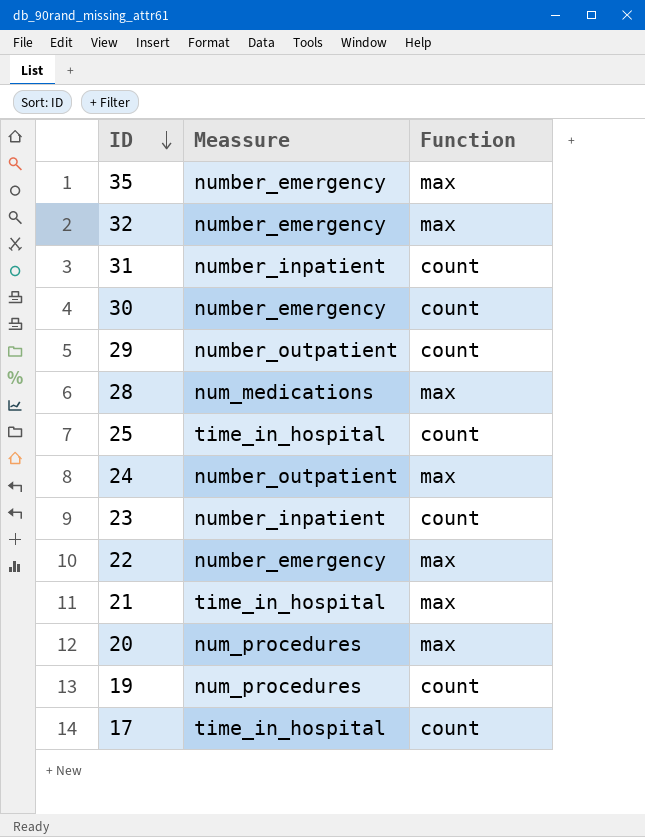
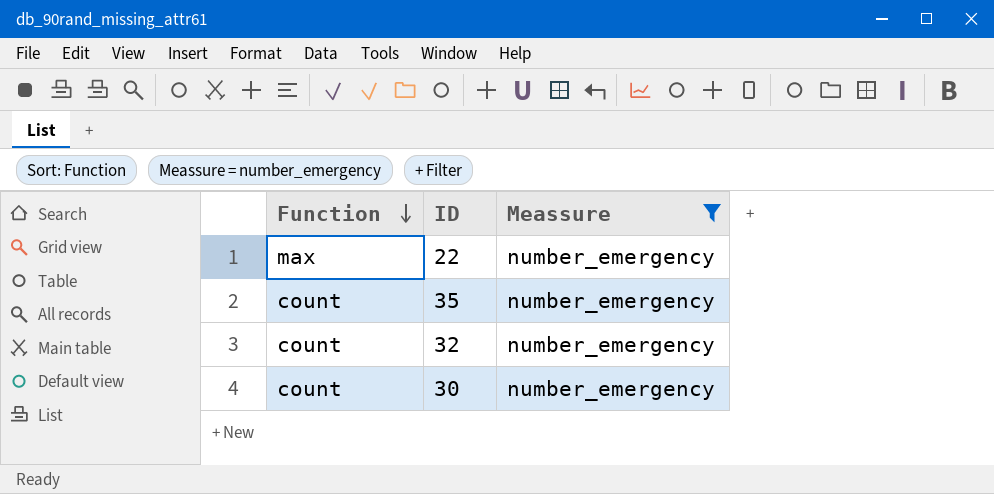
filter: none -> Meassure = number_emergency
row order: ID descending -> Function descending
column Function | position: 3 -> 1
35 | Function: max -> count
32 | Function: max -> count

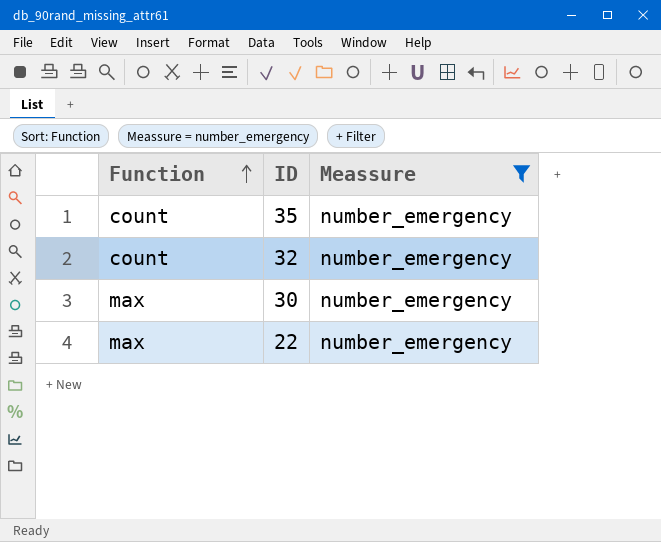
row order: Function descending -> Function ascending
30 | Function: count -> max

